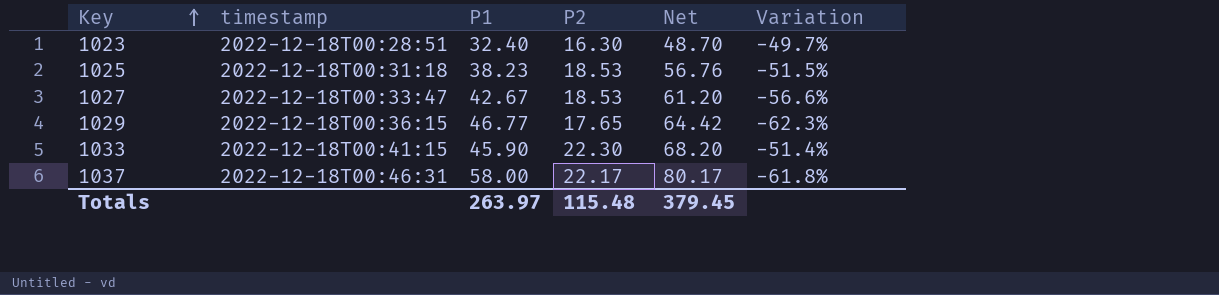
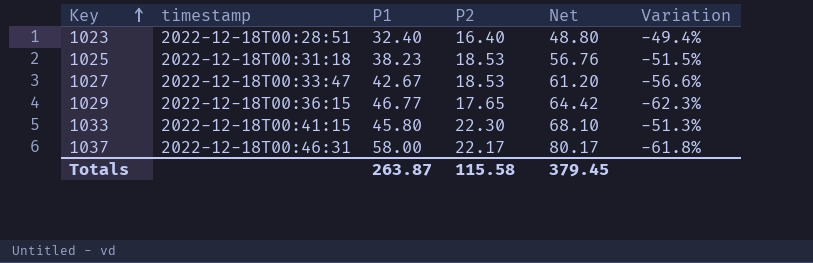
1023 | P2: 16.30 -> 16.40
1023 | Net: 48.70 -> 48.80
1023 | Variation: -49.7% -> -49.4%
1033 | P1: 45.90 -> 45.80
1033 | Net: 68.20 -> 68.10
1033 | Variation: -51.4% -> -51.3%
Totals | P1: 263.97 -> 263.87
Totals | P2: 115.48 -> 115.58

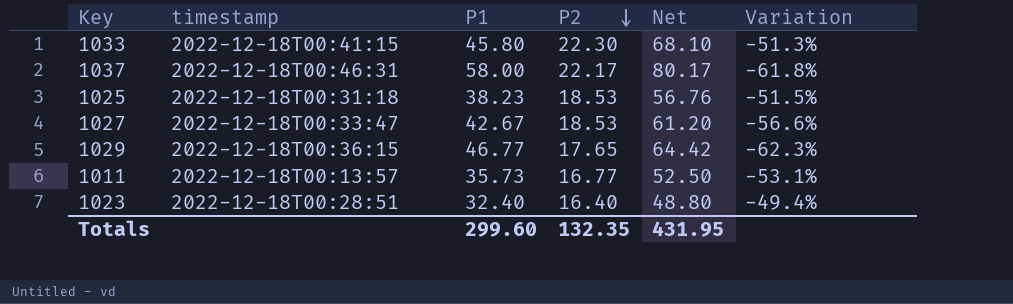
row order: Key ascending -> P2 descending
row 1011: none -> 2022-12-18T00:13:57 | 35.73 | 16.77 | 52.50 | -53.1%
Totals | P1: 263.87 -> 299.60
Totals | P2: 115.58 -> 132.35
Totals | Net: 379.45 -> 431.95

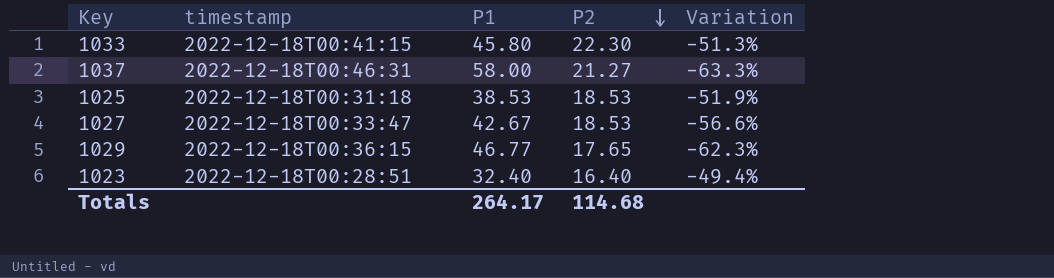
column Net | formula: [P1] + [P2] -> none
row 1011: 2022-12-18T00:13:57 | 35.73 | 16.77 | 52.50 | -53.1% -> none
1037 | P2: 22.17 -> 21.27
1037 | Variation: -61.8% -> -63.3%
1025 | P1: 38.23 -> 38.53
1025 | Variation: -51.5% -> -51.9%
Totals | P1: 299.60 -> 264.17
Totals | P2: 132.35 -> 114.68

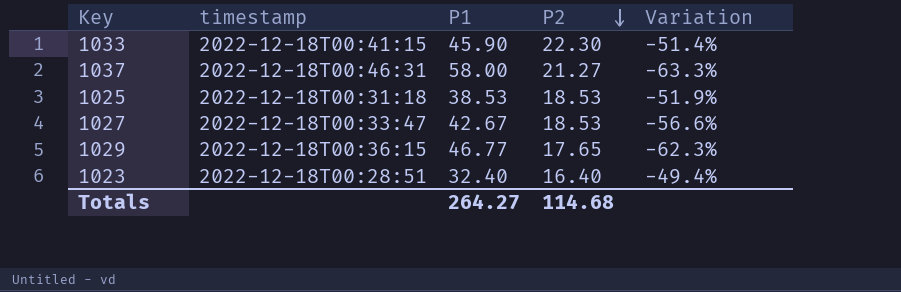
1033 | P1: 45.80 -> 45.90
1033 | Variation: -51.3% -> -51.4%
Totals | P1: 264.17 -> 264.27

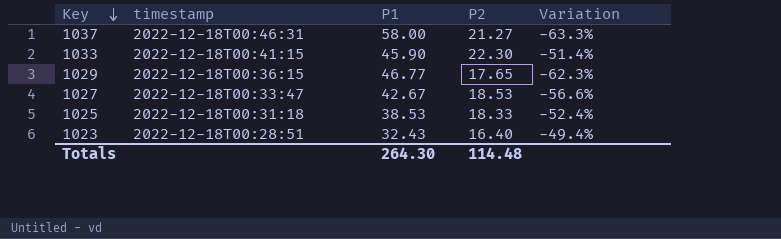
row order: P2 descending -> Key descending
1025 | P2: 18.53 -> 18.33
1025 | Variation: -51.9% -> -52.4%
1023 | P1: 32.40 -> 32.43
Totals | P1: 264.27 -> 264.30
Totals | P2: 114.68 -> 114.48

